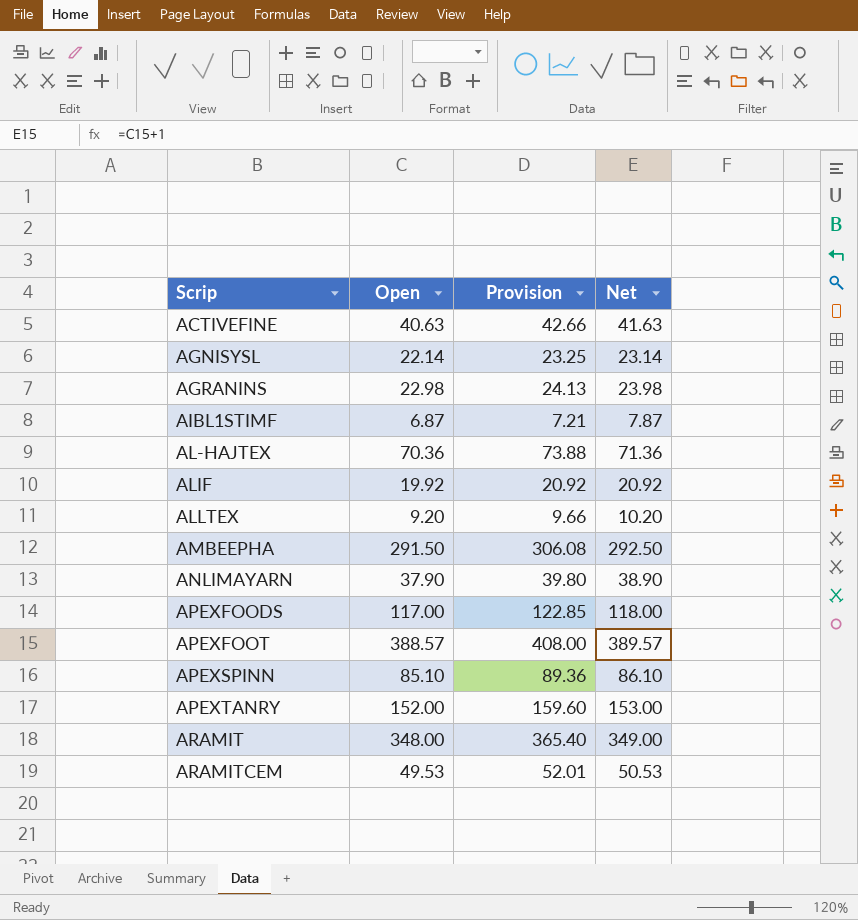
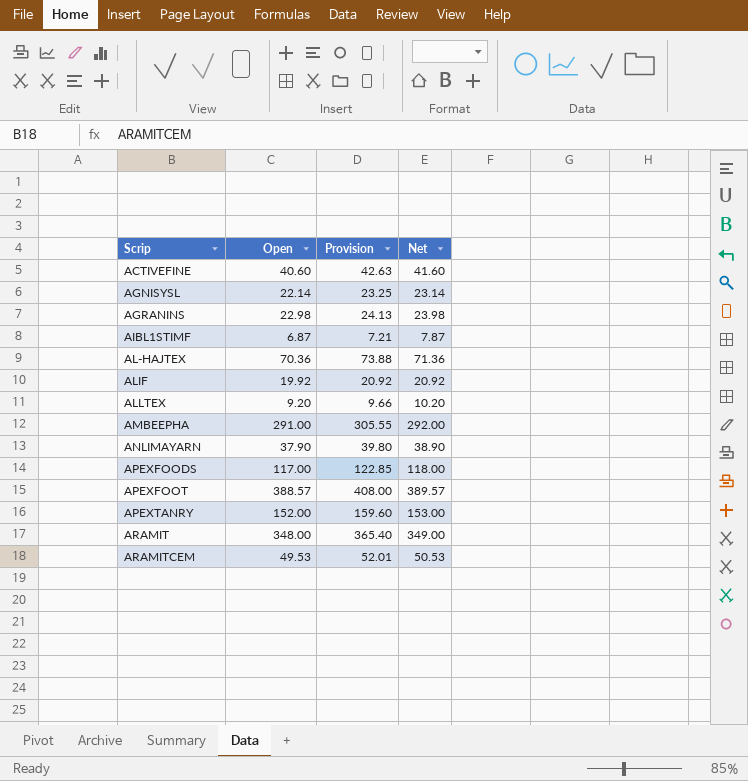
row APEXSPINN: 85.10 | 89.36 | 86.10 -> none
ACTIVEFINE | Open: 40.63 -> 40.60
ACTIVEFINE | Provision: 42.66 -> 42.63
ACTIVEFINE | Net: 41.63 -> 41.60
AMBEEPHA | Open: 291.50 -> 291.00
AMBEEPHA | Provision: 306.08 -> 305.55
AMBEEPHA | Net: 292.50 -> 292.00

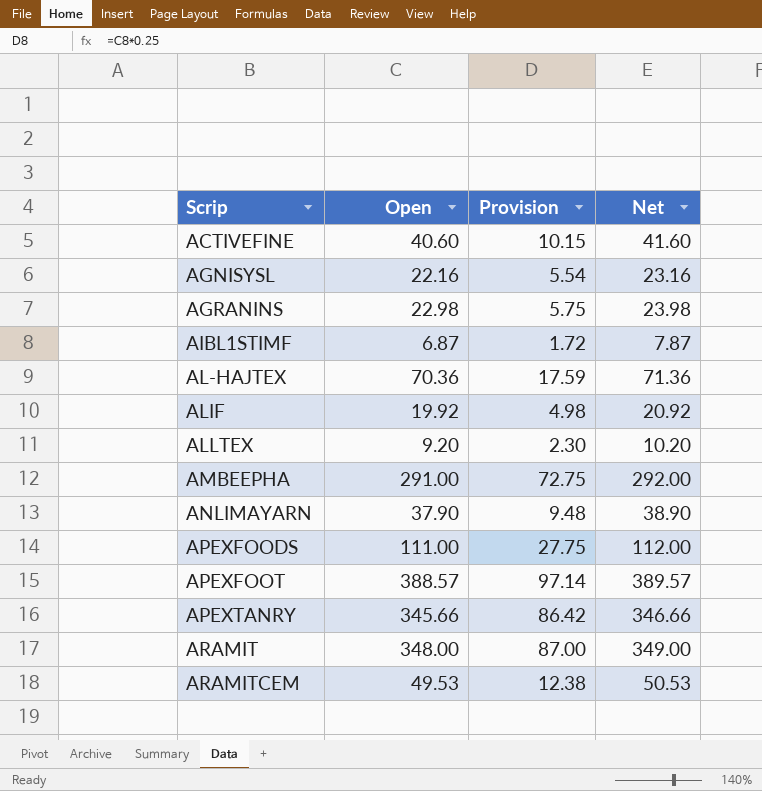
column Provision | formula: [Open] * 1.05 -> [Open] * 0.25
AGNISYSL | Open: 22.14 -> 22.16
AGNISYSL | Net: 23.14 -> 23.16
APEXFOODS | Open: 117.00 -> 111.00
APEXFOODS | Net: 118.00 -> 112.00
APEXTANRY | Open: 152.00 -> 345.66
APEXTANRY | Net: 153.00 -> 346.66

